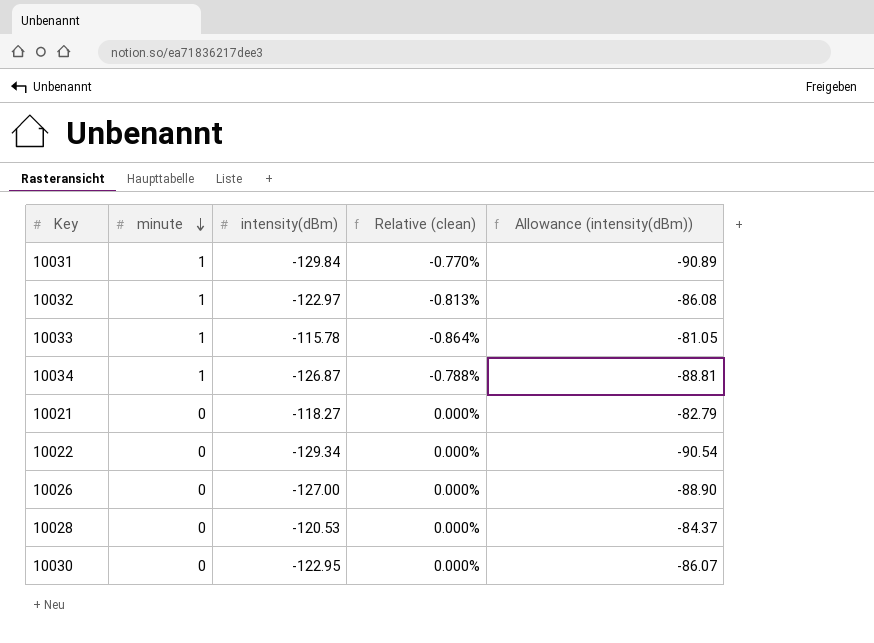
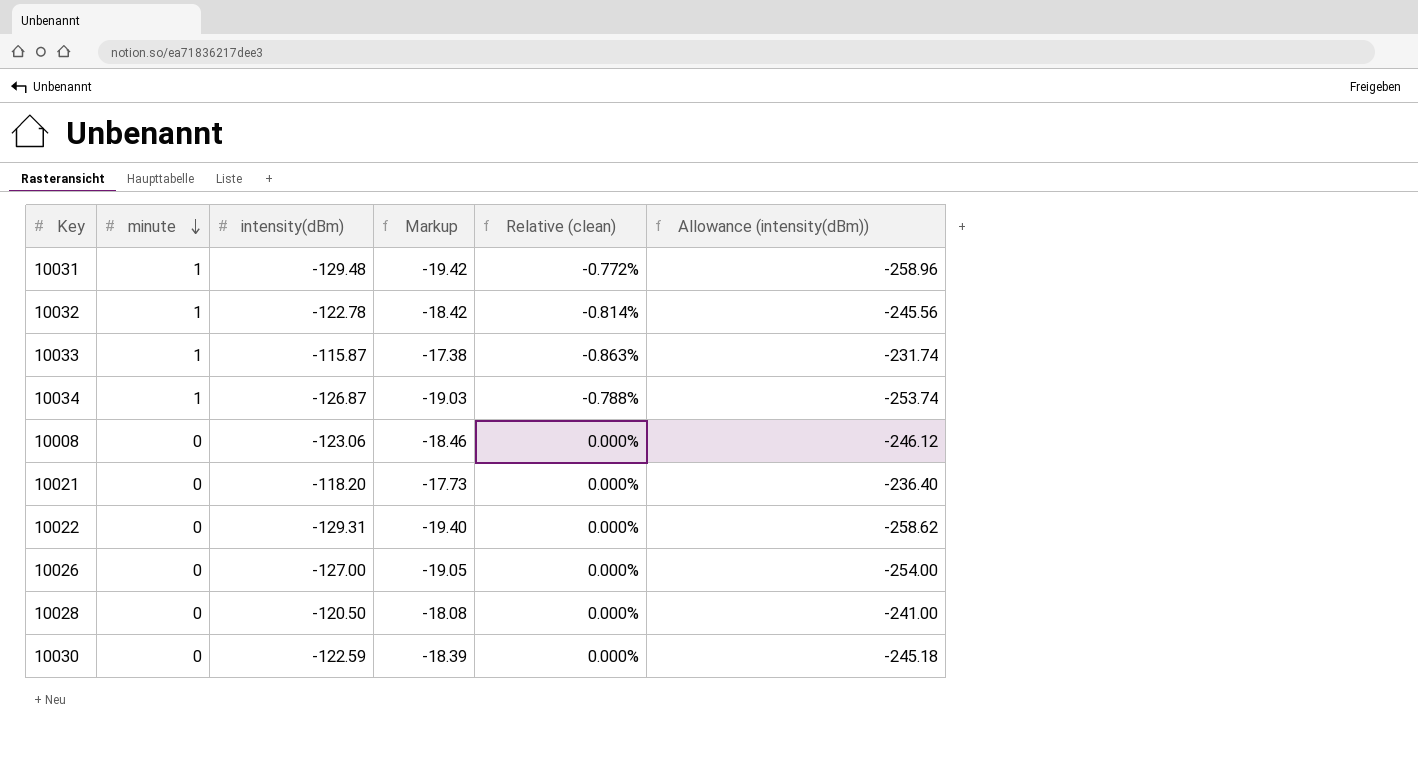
column Markup | formula: none -> [intensity(dBm)] * 0.15
column Allowance (intensity(dBm)) | formula: [intensity(dBm)] * 0.7 -> [intensity(dBm)] * 2
10031 | intensity(dBm): -129.84 -> -129.48
10031 | Relative (clean): -0.770% -> -0.772%
10032 | intensity(dBm): -122.97 -> -122.78
10032 | Relative (clean): -0.813% -> -0.814%
10033 | intensity(dBm): -115.78 -> -115.87
10033 | Relative (clean): -0.864% -> -0.863%
row 10008: none -> 0 | -123.06 | -18.46 | 0.000% | -246.12
10021 | intensity(dBm): -118.27 -> -118.20
10022 | intensity(dBm): -129.34 -> -129.31
10028 | intensity(dBm): -120.53 -> -120.50
10030 | intensity(dBm): -122.95 -> -122.59

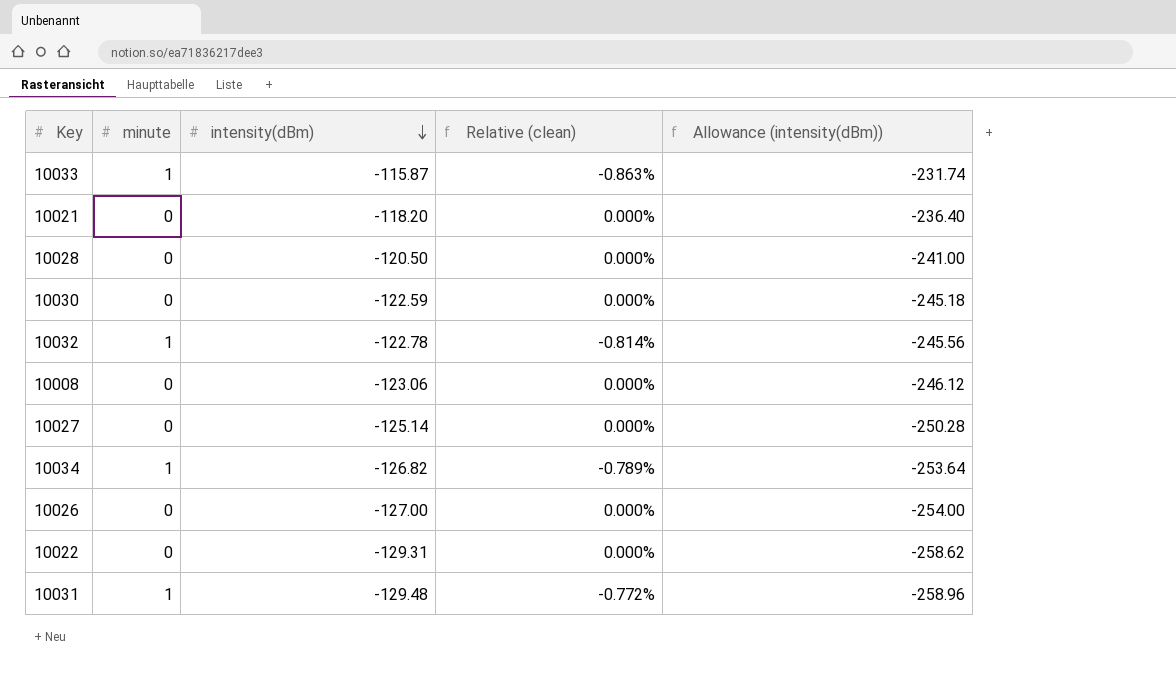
row order: minute descending -> intensity(dBm) descending
column Markup | formula: [intensity(dBm)] * 0.15 -> none
row 10027: none -> 0 | -125.14 | 0.000% | -250.28
10034 | intensity(dBm): -126.87 -> -126.82
10034 | Relative (clean): -0.788% -> -0.789%
10034 | Allowance (intensity(dBm)): -253.74 -> -253.64

